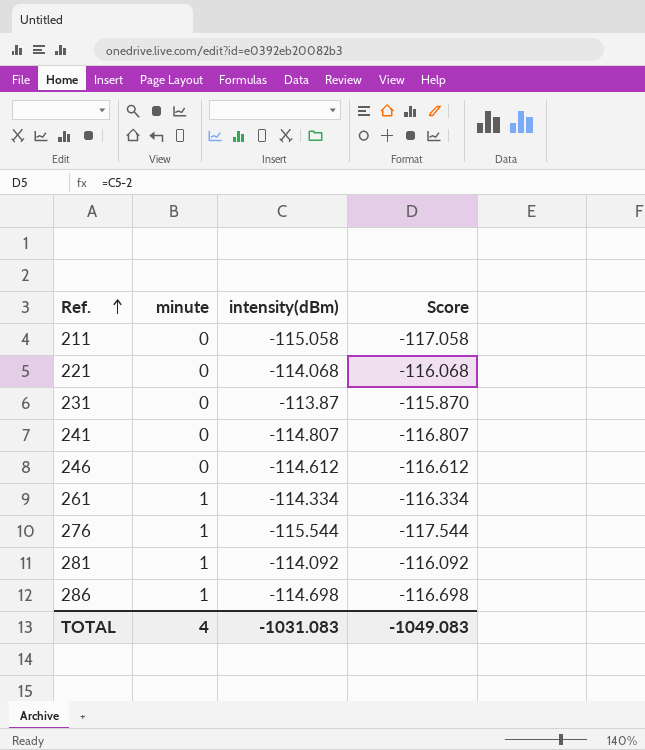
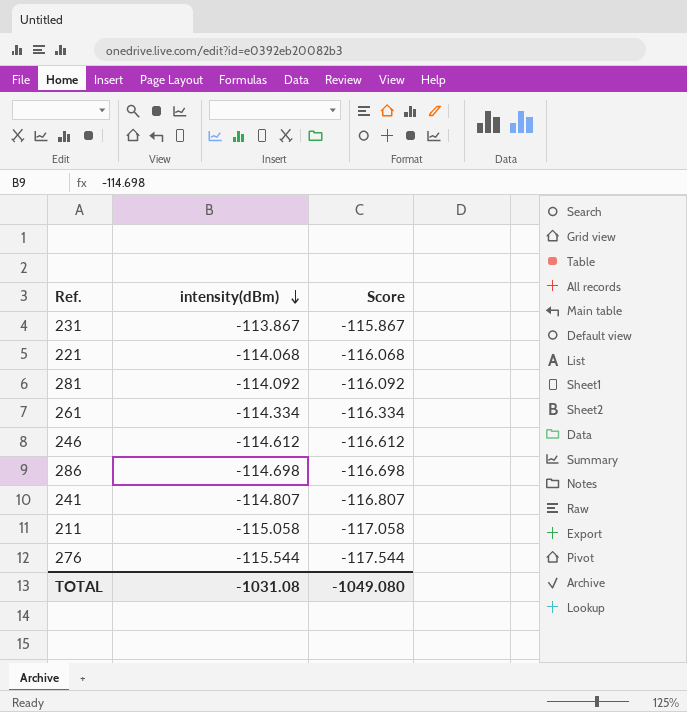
row order: Ref. ascending -> intensity(dBm) descending
column minute | position: 2 -> none
231 | intensity(dBm): -113.87 -> -113.867
231 | Score: -115.870 -> -115.867
TOTAL | intensity(dBm): -1031.083 -> -1031.08
TOTAL | Score: -1049.083 -> -1049.080

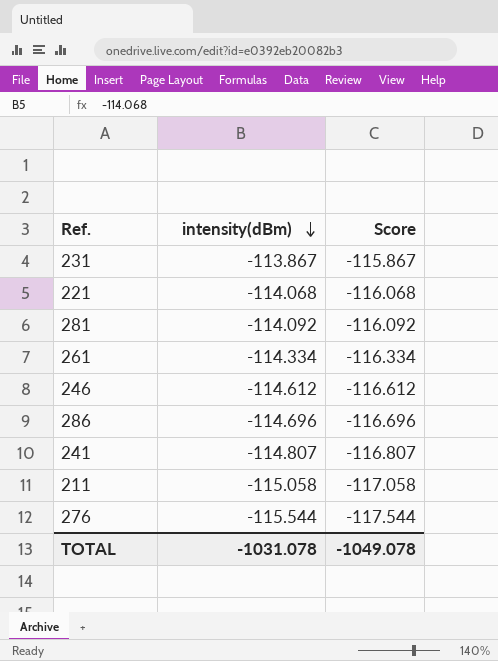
286 | intensity(dBm): -114.698 -> -114.696
286 | Score: -116.698 -> -116.696
TOTAL | intensity(dBm): -1031.08 -> -1031.078
TOTAL | Score: -1049.080 -> -1049.078

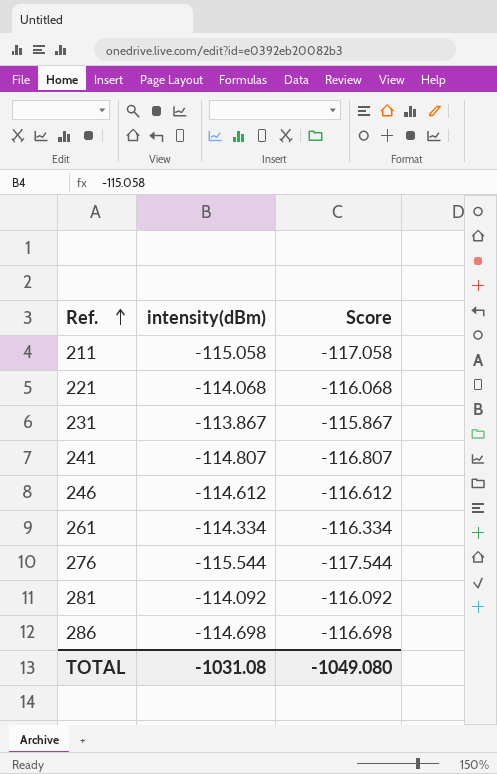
row order: intensity(dBm) descending -> Ref. ascending
286 | intensity(dBm): -114.696 -> -114.698
286 | Score: -116.696 -> -116.698
TOTAL | intensity(dBm): -1031.078 -> -1031.08
TOTAL | Score: -1049.078 -> -1049.080

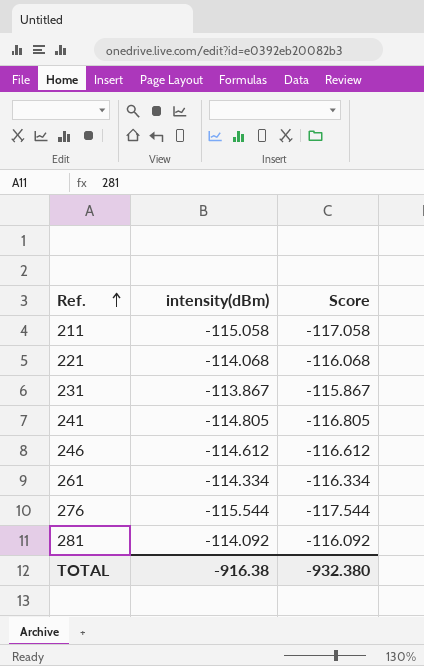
row 286: -114.698 | -116.698 -> none
241 | intensity(dBm): -114.807 -> -114.805
241 | Score: -116.807 -> -116.805
TOTAL | intensity(dBm): -1031.08 -> -916.38
TOTAL | Score: -1049.080 -> -932.380

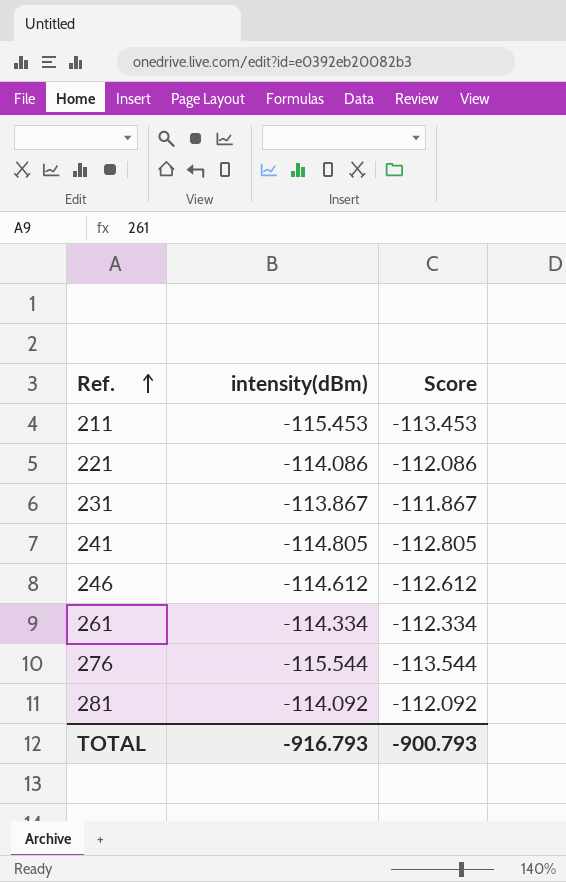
column Score | formula: [intensity(dBm)] - 2 -> [intensity(dBm)] + 2
211 | intensity(dBm): -115.058 -> -115.453
221 | intensity(dBm): -114.068 -> -114.086
TOTAL | intensity(dBm): -916.38 -> -916.793
TOTAL | Score: -932.380 -> -900.793

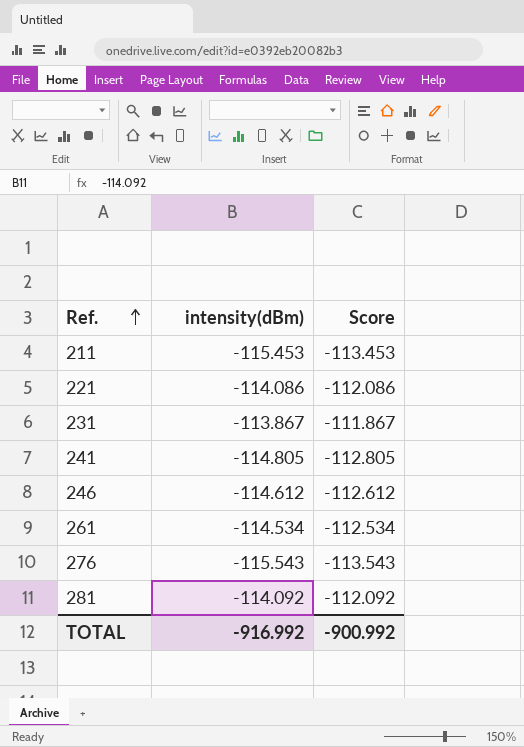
261 | intensity(dBm): -114.334 -> -114.534
261 | Score: -112.334 -> -112.534
276 | intensity(dBm): -115.544 -> -115.543
276 | Score: -113.544 -> -113.543
TOTAL | intensity(dBm): -916.793 -> -916.992
TOTAL | Score: -900.793 -> -900.992

